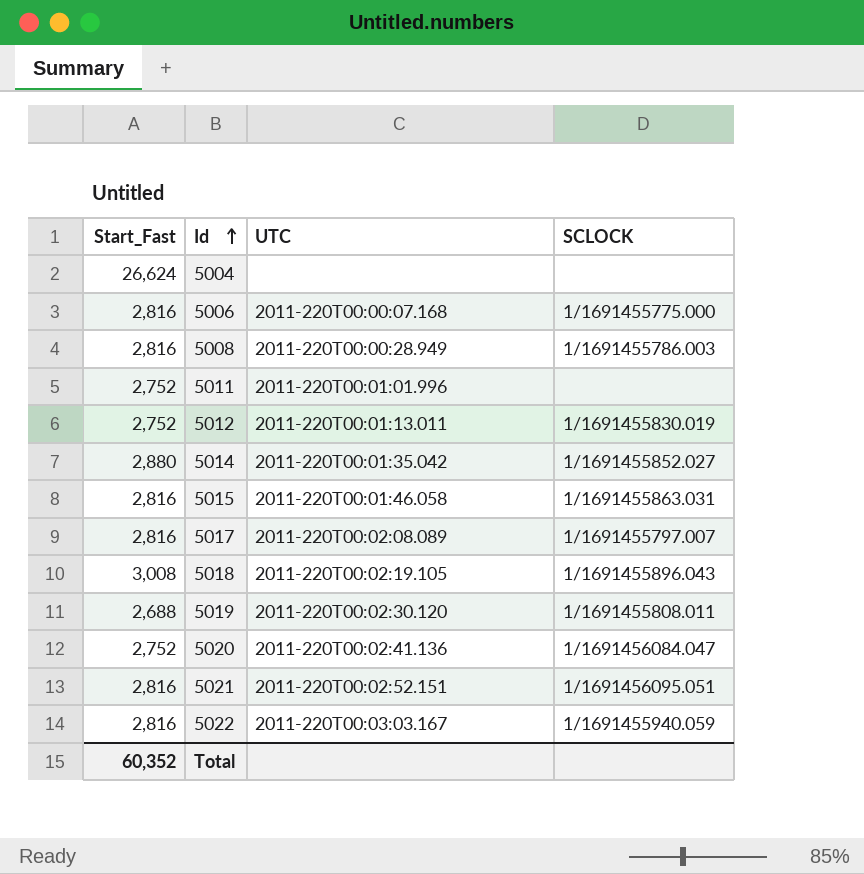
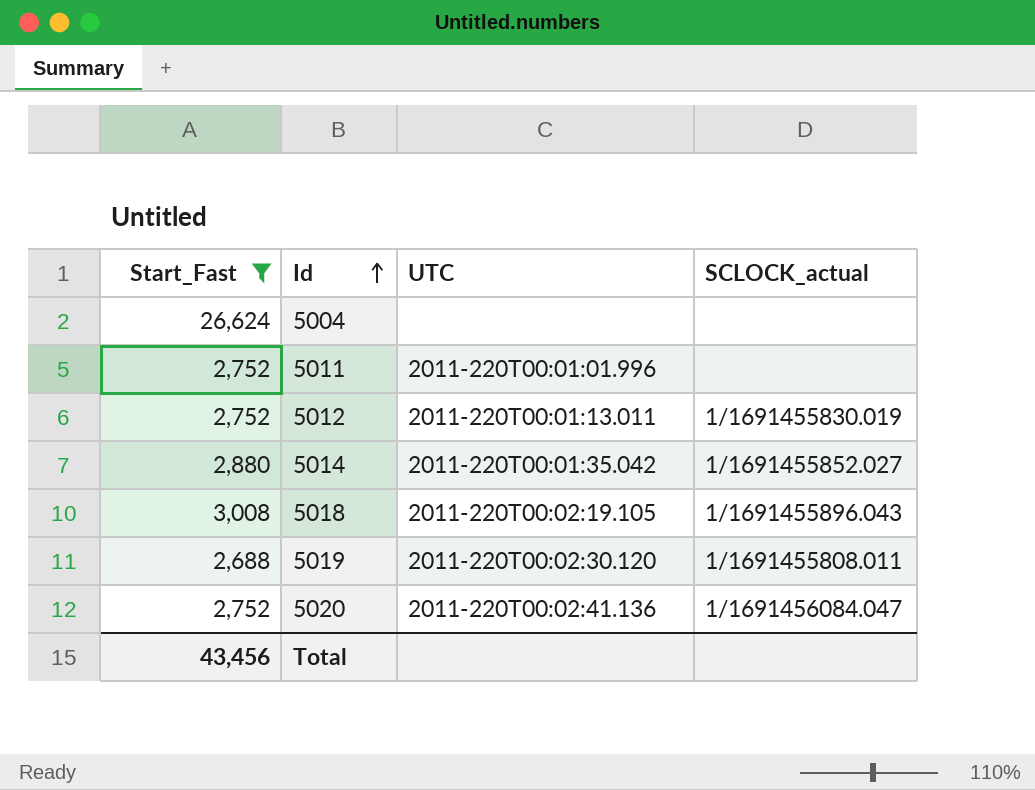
filter: none -> Start_Fast != 2,816
column name: SCLOCK -> SCLOCK_actual
Total | Start_Fast: 60,352 -> 43,456

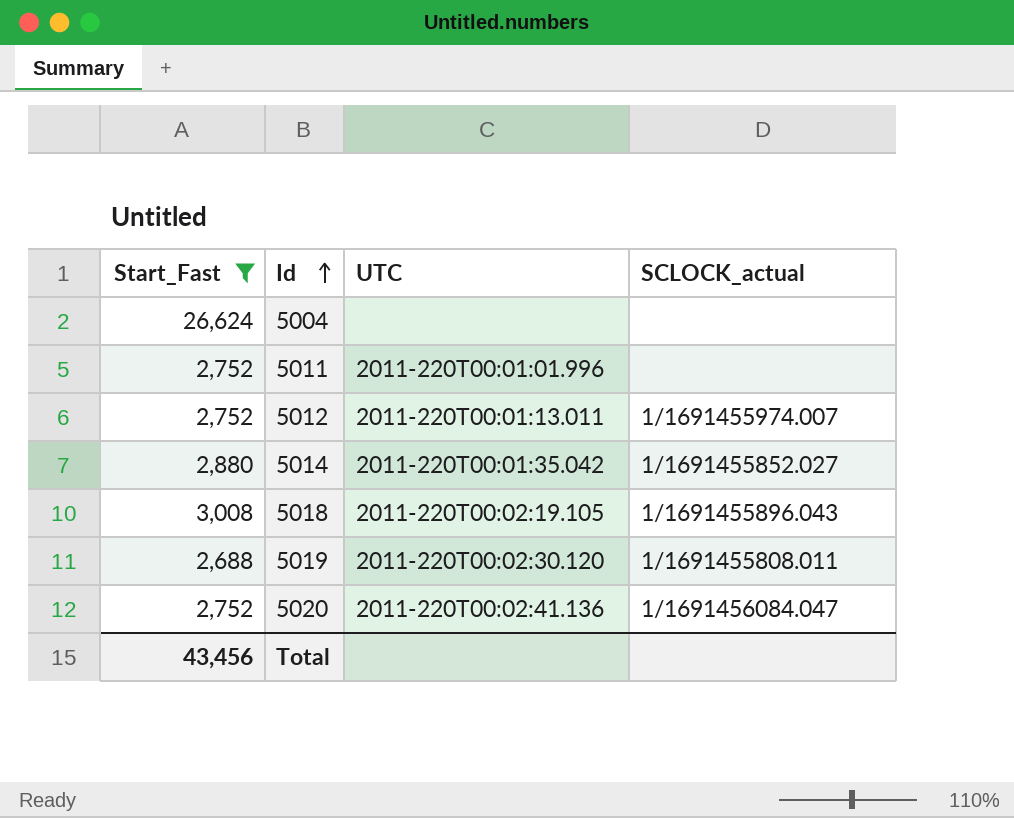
5012 | SCLOCK_actual: 1/1691455830.019 -> 1/1691455974.007

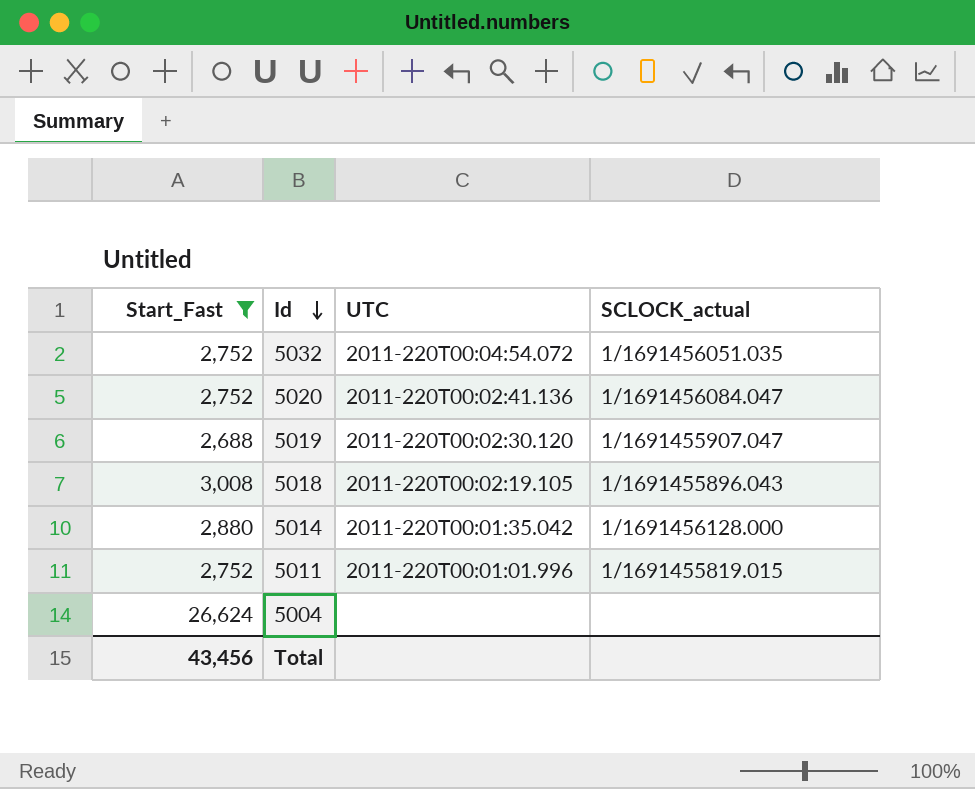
row order: Id ascending -> Id descending
row 5012: 2,752 | 2011-220T00:01:13.011 | 1/1691455974.007 -> none
row 5032: none -> 2,752 | 2011-220T00:04:54.072 | 1/1691456051.035
5019 | SCLOCK_actual: 1/1691455808.011 -> 1/1691455907.047
5014 | SCLOCK_actual: 1/1691455852.027 -> 1/1691456128.000
5011 | SCLOCK_actual: none -> 1/1691455819.015

